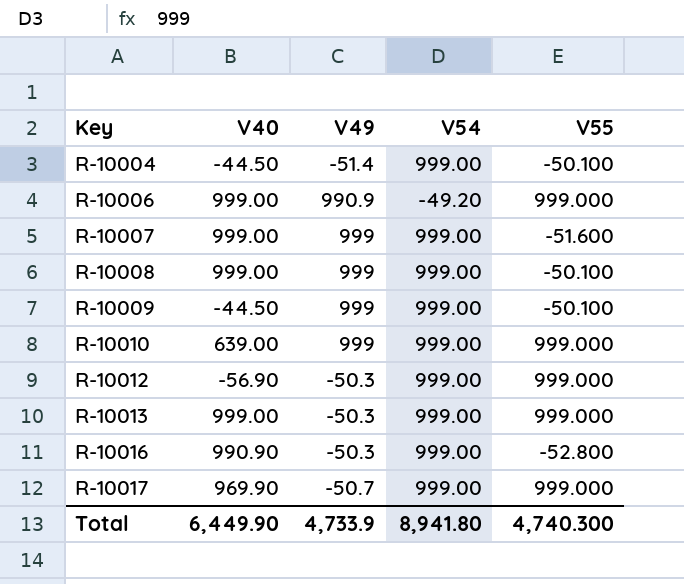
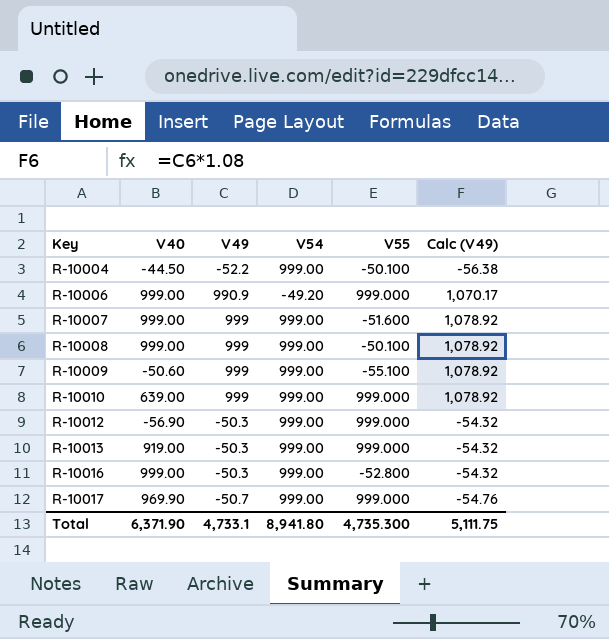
column Calc (V49) | formula: none -> [V49] * 1.08
R-10004 | V49: -51.4 -> -52.2
R-10009 | V40: -44.50 -> -50.60
R-10009 | V55: -50.100 -> -55.100
R-10013 | V40: 999.00 -> 919.00
R-10016 | V40: 990.90 -> 999.00
Total | V40: 6,449.90 -> 6,371.90
Total | V49: 4,733.9 -> 4,733.1
Total | V55: 4,740.300 -> 4,735.300

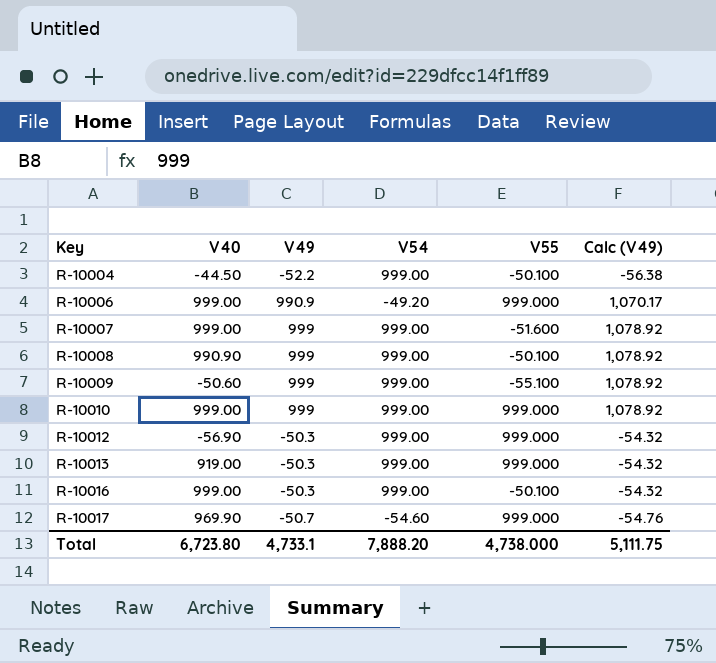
R-10008 | V40: 999.00 -> 990.90
R-10010 | V40: 639.00 -> 999.00
R-10016 | V55: -52.800 -> -50.100
R-10017 | V54: 999.00 -> -54.60
Total | V40: 6,371.90 -> 6,723.80
Total | V54: 8,941.80 -> 7,888.20
Total | V55: 4,735.300 -> 4,738.000

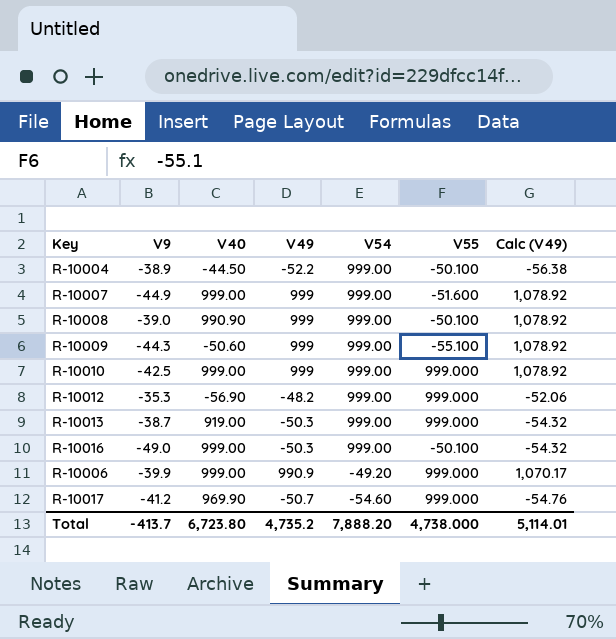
row order: Key ascending -> V54 descending
column V9 | position: none -> 2
R-10012 | V49: -50.3 -> -48.2
R-10012 | Calc (V49): -54.32 -> -52.06
Total | V49: 4,733.1 -> 4,735.2
Total | Calc (V49): 5,111.75 -> 5,114.01

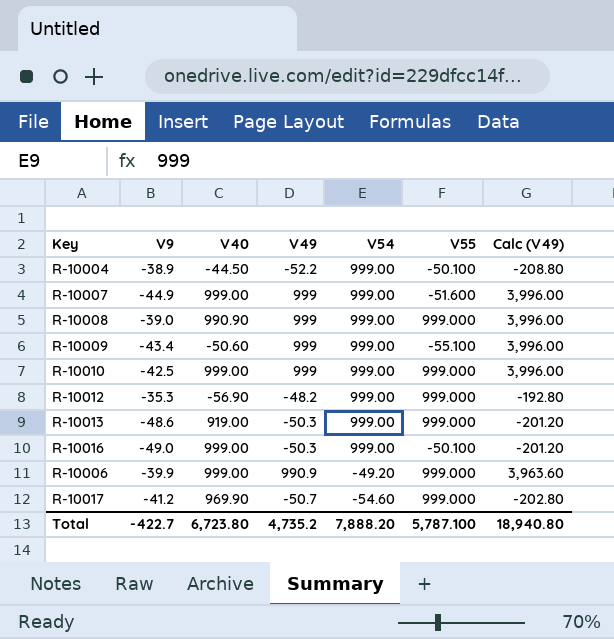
column Calc (V49) | formula: [V49] * 1.08 -> [V49] * 4
R-10008 | V55: -50.100 -> 999.000
R-10009 | V9: -44.3 -> -43.4
R-10013 | V9: -38.7 -> -48.6
Total | V9: -413.7 -> -422.7
Total | V55: 4,738.000 -> 5,787.100
Total | Calc (V49): 5,114.01 -> 18,940.80

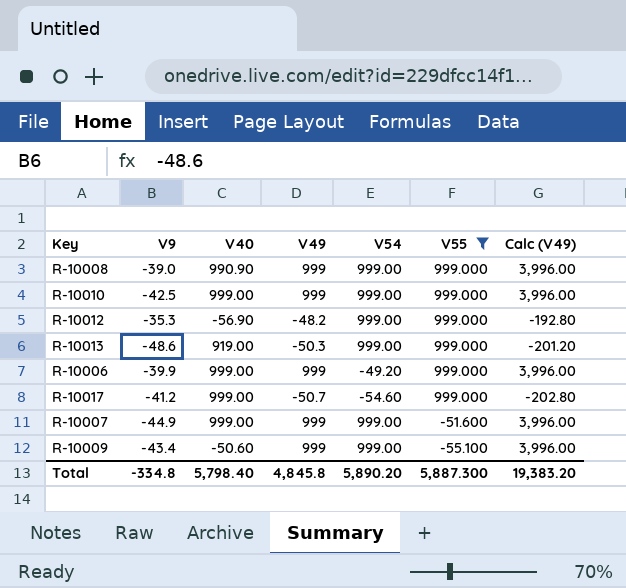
filter: none -> V55 != -50.100
row order: V54 descending -> V55 descending
R-10006 | V49: 990.9 -> 999
R-10006 | Calc (V49): 3,963.60 -> 3,996.00
R-10017 | V40: 969.90 -> 999.00
Total | V9: -422.7 -> -334.8
Total | V40: 6,723.80 -> 5,798.40
Total | V49: 4,735.2 -> 4,845.8
Total | V54: 7,888.20 -> 5,890.20
Total | V55: 5,787.100 -> 5,887.300
Total | Calc (V49): 18,940.80 -> 19,383.20

